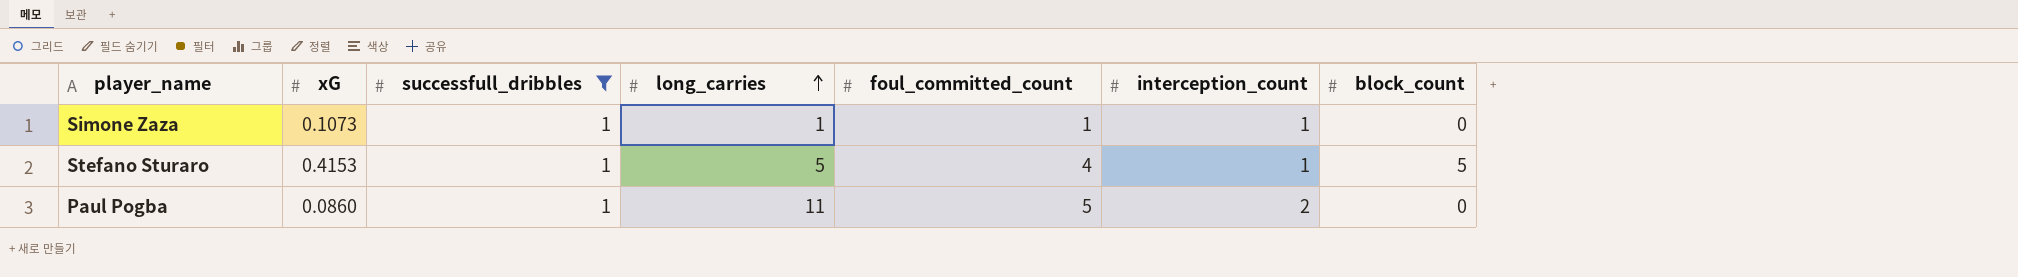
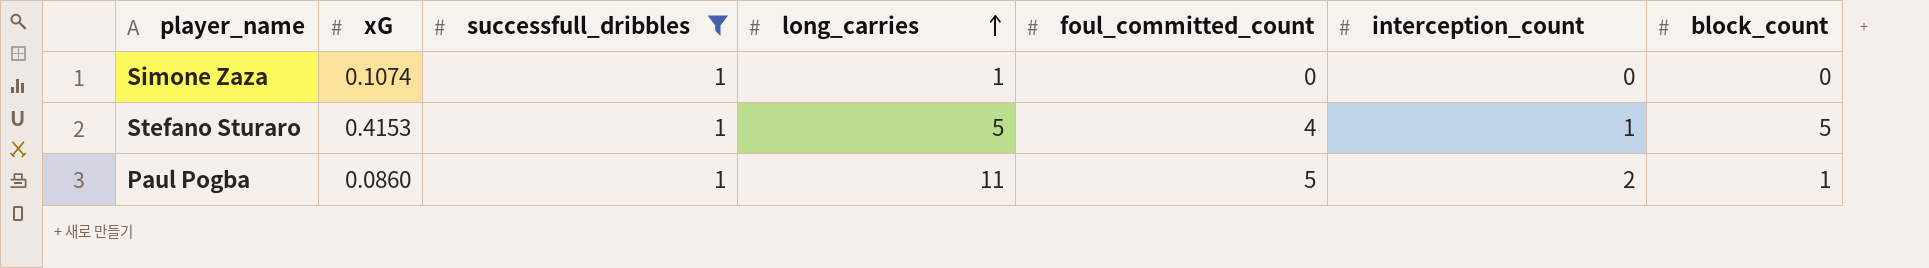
Simone Zaza | xG: 0.1073 -> 0.1074
Simone Zaza | foul_committed_count: 1 -> 0
Simone Zaza | interception_count: 1 -> 0
Paul Pogba | block_count: 0 -> 1

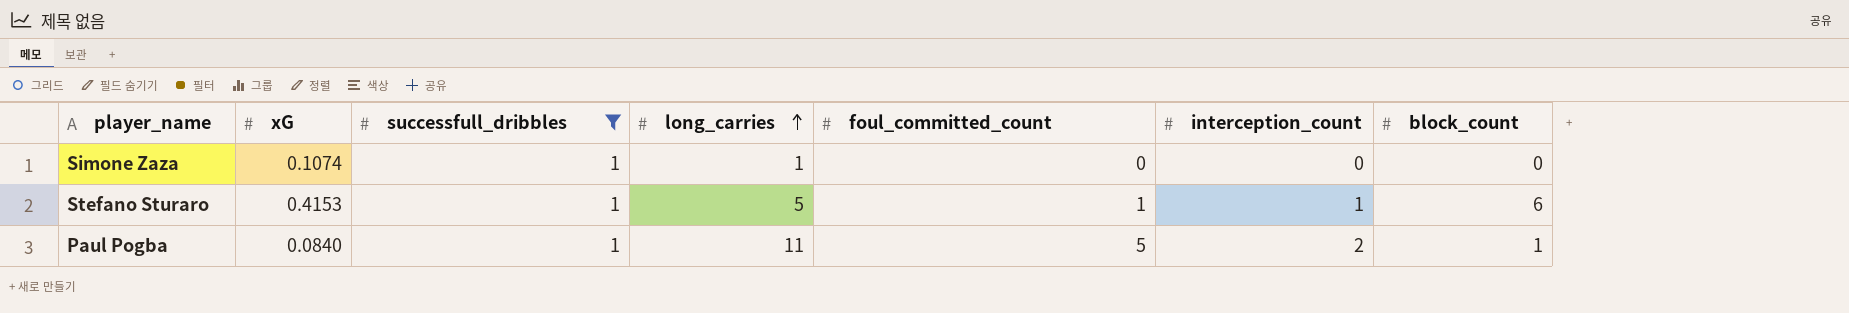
Stefano Sturaro | foul_committed_count: 4 -> 1
Stefano Sturaro | block_count: 5 -> 6
Paul Pogba | xG: 0.0860 -> 0.0840

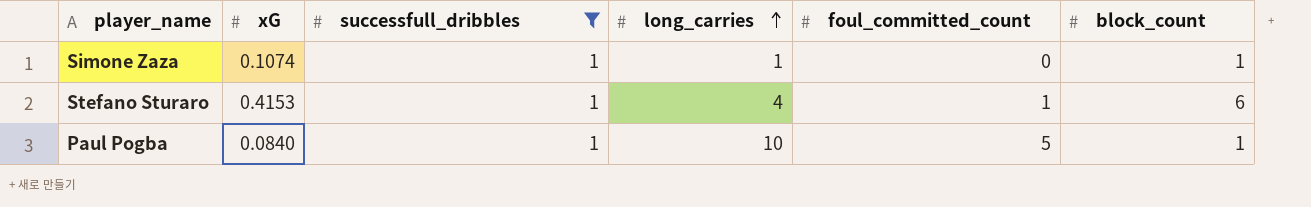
column interception_count | position: 6 -> none
Simone Zaza | block_count: 0 -> 1
Stefano Sturaro | long_carries: 5 -> 4
Paul Pogba | long_carries: 11 -> 10

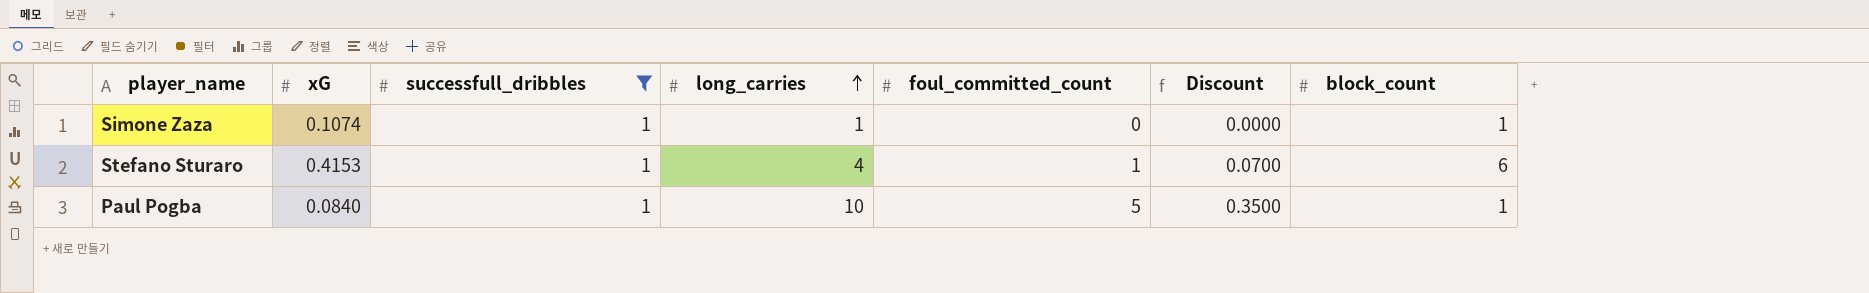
column Discount | formula: none -> [foul_committed_count] * 0.07

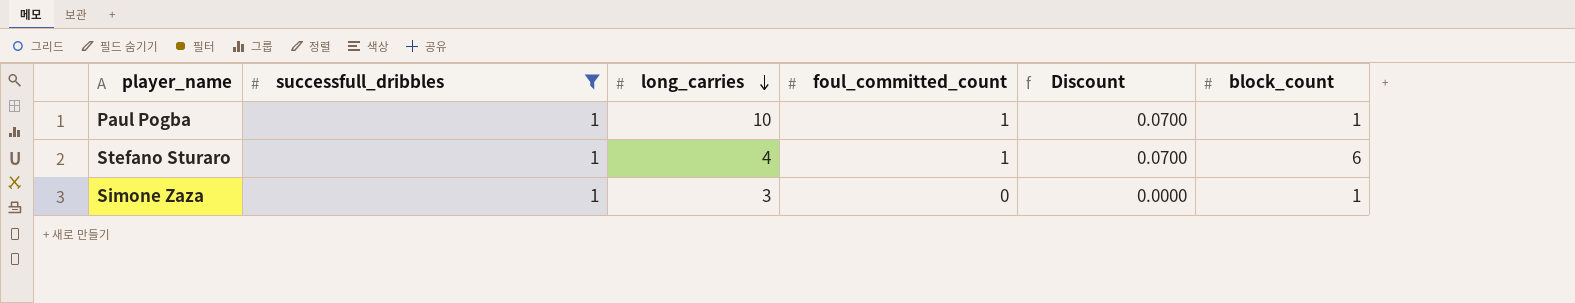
row order: long_carries ascending -> long_carries descending
column xG | position: 2 -> none
Paul Pogba | foul_committed_count: 5 -> 1
Paul Pogba | Discount: 0.3500 -> 0.0700
Simone Zaza | long_carries: 1 -> 3

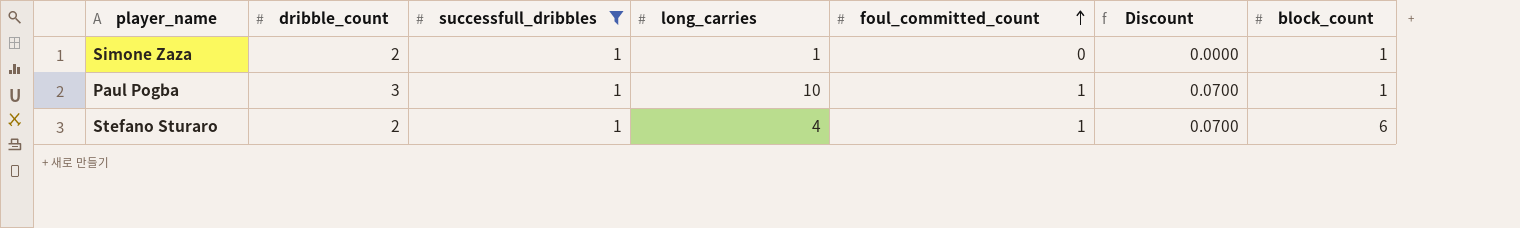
row order: long_carries descending -> foul_committed_count ascending
column dribble_count | position: none -> 2
Simone Zaza | long_carries: 3 -> 1

